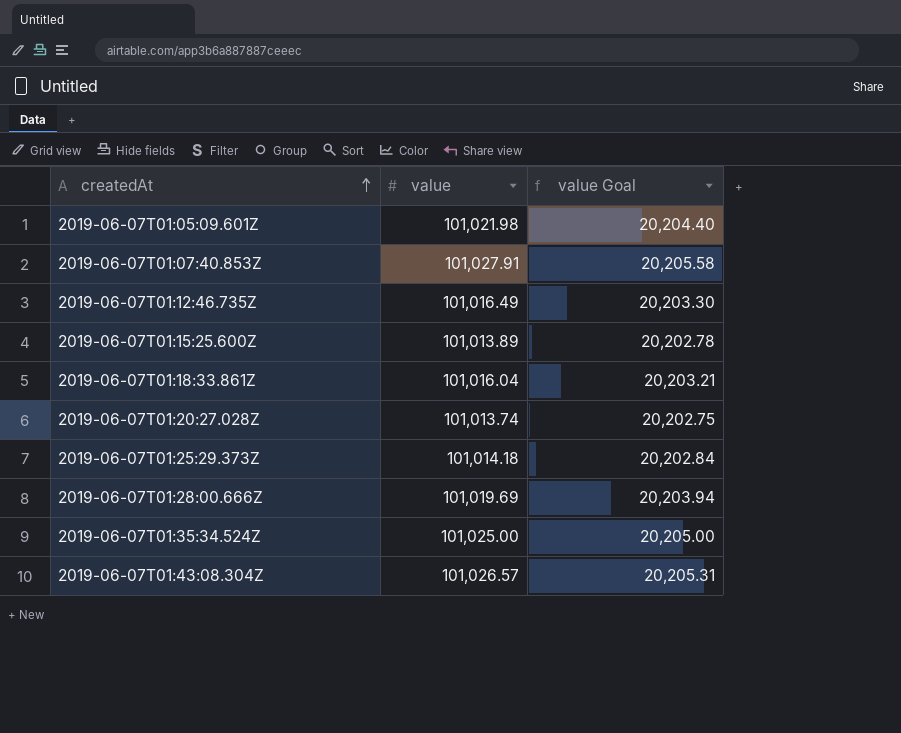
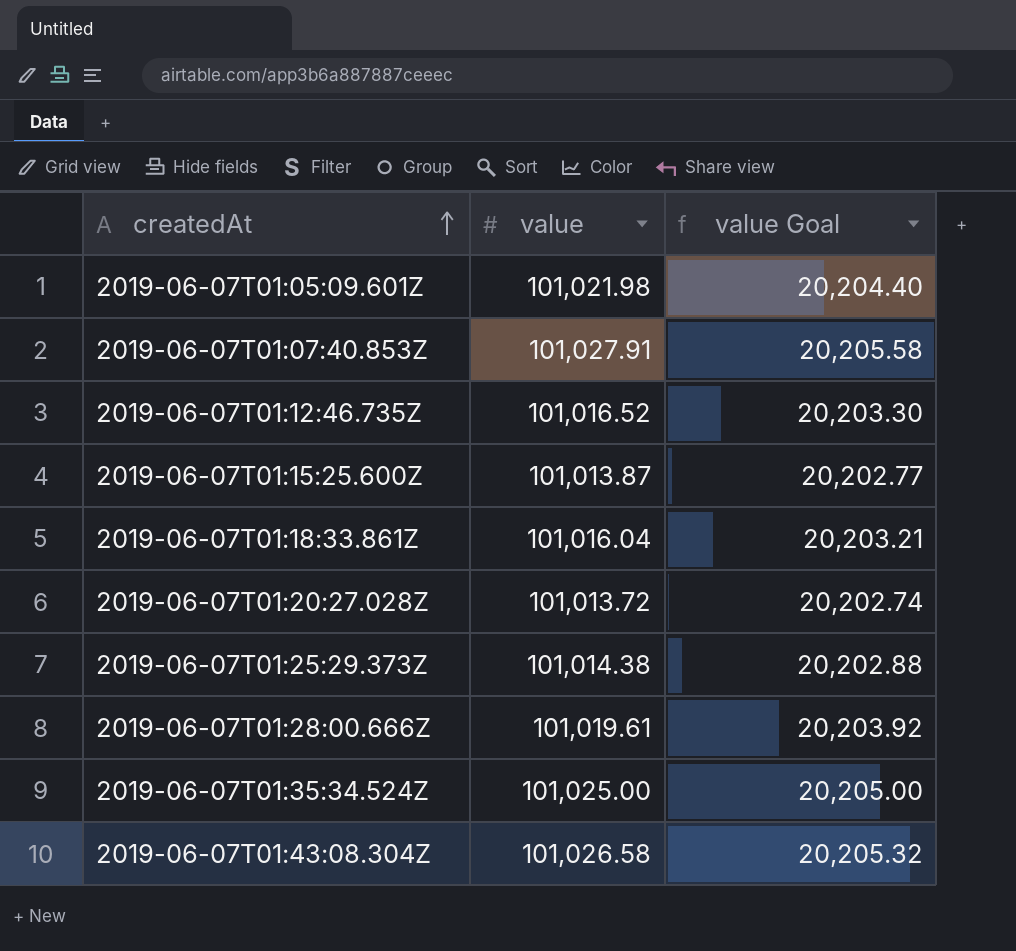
2019-06-07T01:12:46.735Z | value: 101,016.49 -> 101,016.52
2019-06-07T01:15:25.600Z | value: 101,013.89 -> 101,013.87
2019-06-07T01:15:25.600Z | value Goal: 20,202.78 -> 20,202.77
2019-06-07T01:20:27.028Z | value: 101,013.74 -> 101,013.72
2019-06-07T01:20:27.028Z | value Goal: 20,202.75 -> 20,202.74
2019-06-07T01:25:29.373Z | value: 101,014.18 -> 101,014.38
2019-06-07T01:25:29.373Z | value Goal: 20,202.84 -> 20,202.88
2019-06-07T01:28:00.666Z | value: 101,019.69 -> 101,019.61
2019-06-07T01:28:00.666Z | value Goal: 20,203.94 -> 20,203.92
2019-06-07T01:43:08.304Z | value: 101,026.57 -> 101,026.58
2019-06-07T01:43:08.304Z | value Goal: 20,205.31 -> 20,205.32

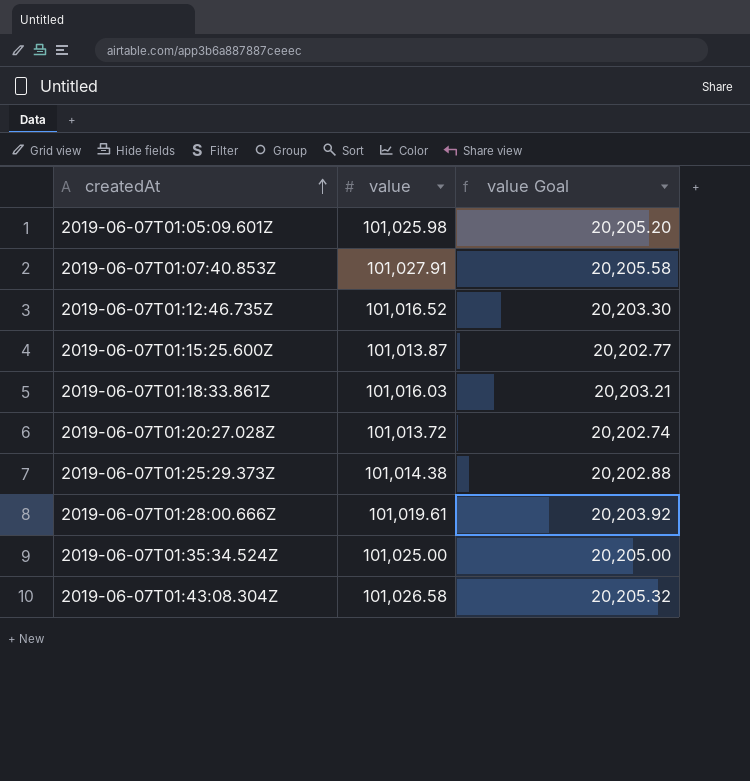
2019-06-07T01:05:09.601Z | value: 101,021.98 -> 101,025.98
2019-06-07T01:05:09.601Z | value Goal: 20,204.40 -> 20,205.20
2019-06-07T01:18:33.861Z | value: 101,016.04 -> 101,016.03

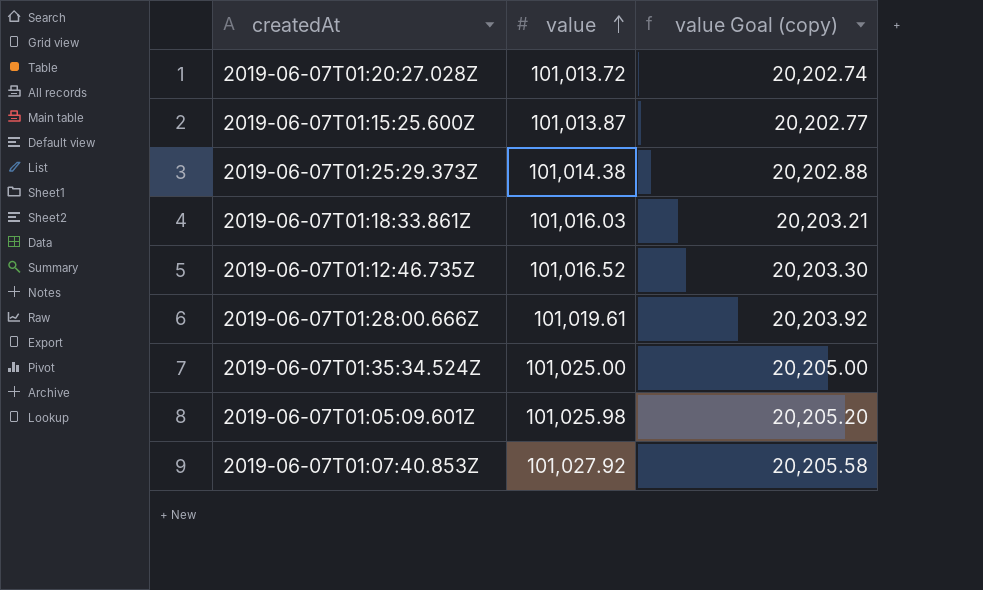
row order: createdAt ascending -> value ascending
column name: value Goal -> value Goal (copy)
row 2019-06-07T01:43:08.304Z: 101,026.58 | 20,205.32 -> none
2019-06-07T01:07:40.853Z | value: 101,027.91 -> 101,027.92

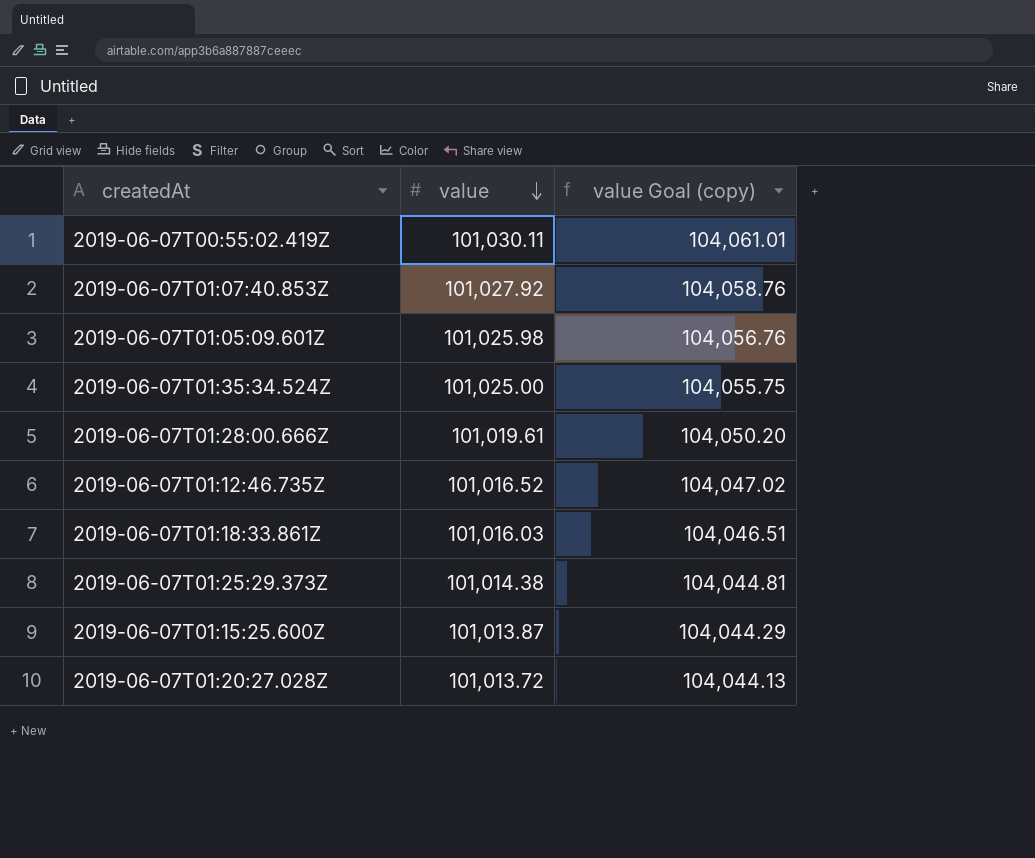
row order: value ascending -> value descending
column value Goal (copy) | formula: [value] * 0.2 -> [value] * 1.03
row 2019-06-07T00:55:02.419Z: none -> 101,030.11 | 104,061.01

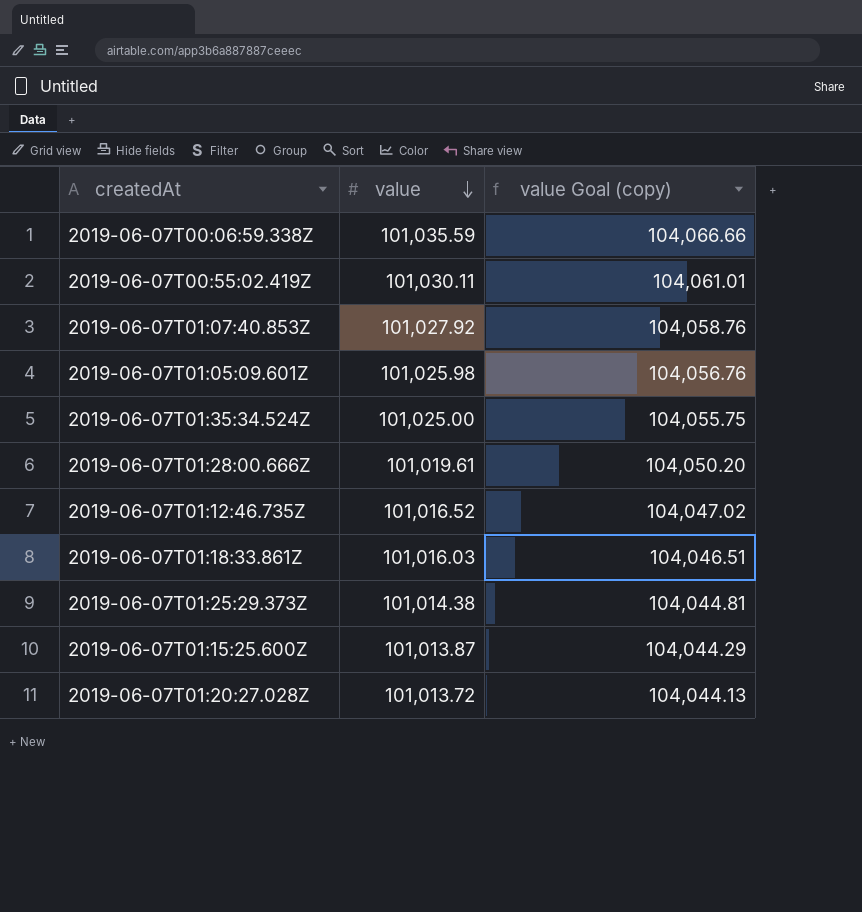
row 2019-06-07T00:06:59.338Z: none -> 101,035.59 | 104,066.66

